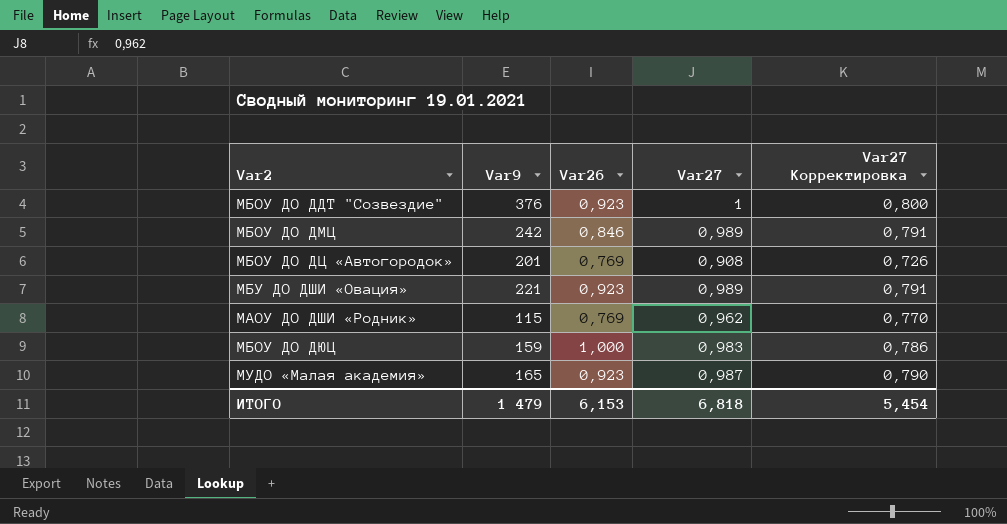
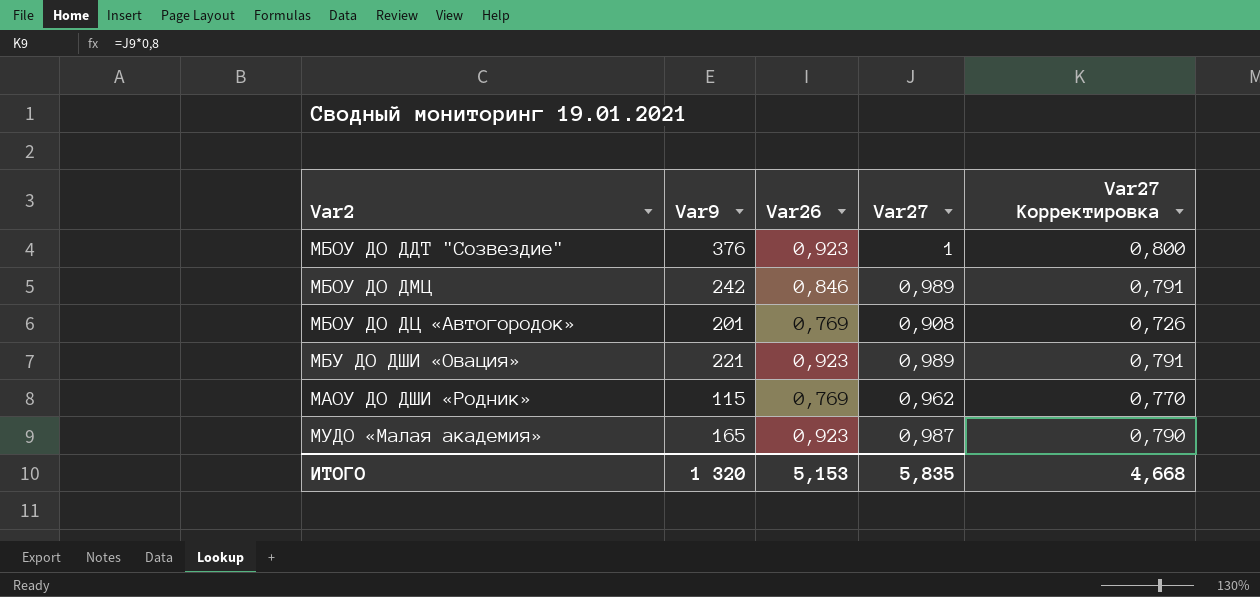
row МБОУ ДО ДЮЦ: 159 | 1,000 | 0,983 | 0,786 -> none
ИТОГО | Var9: 1 479 -> 1 320
ИТОГО | Var26: 6,153 -> 5,153
ИТОГО | Var27: 6,818 -> 5,835
ИТОГО | Var27 Корректировка: 5,454 -> 4,668

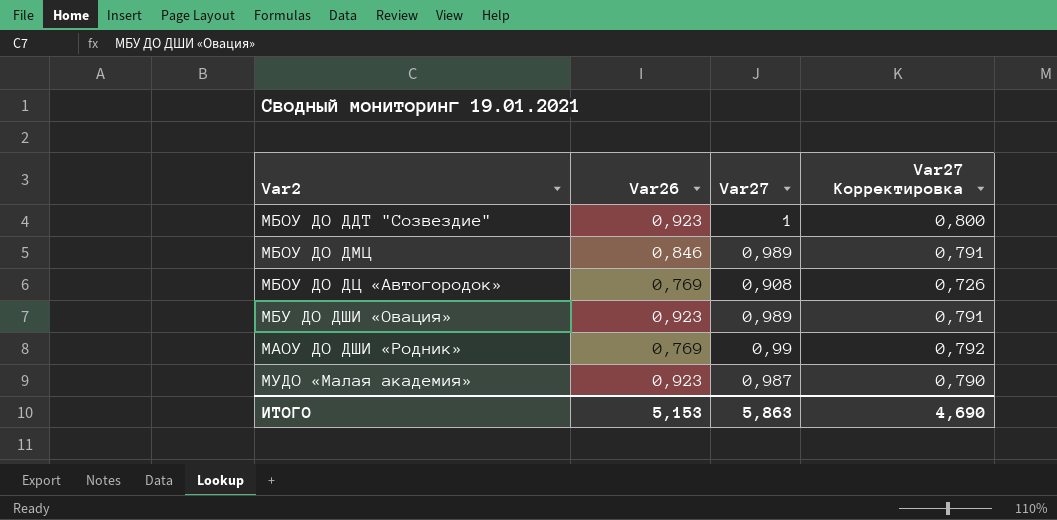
column Var9 | position: 2 -> none
МАОУ ДО ДШИ «Родник» | Var27: 0,962 -> 0,99
МАОУ ДО ДШИ «Родник» | Var27 Корректировка: 0,770 -> 0,792
ИТОГО | Var27: 5,835 -> 5,863
ИТОГО | Var27 Корректировка: 4,668 -> 4,690

